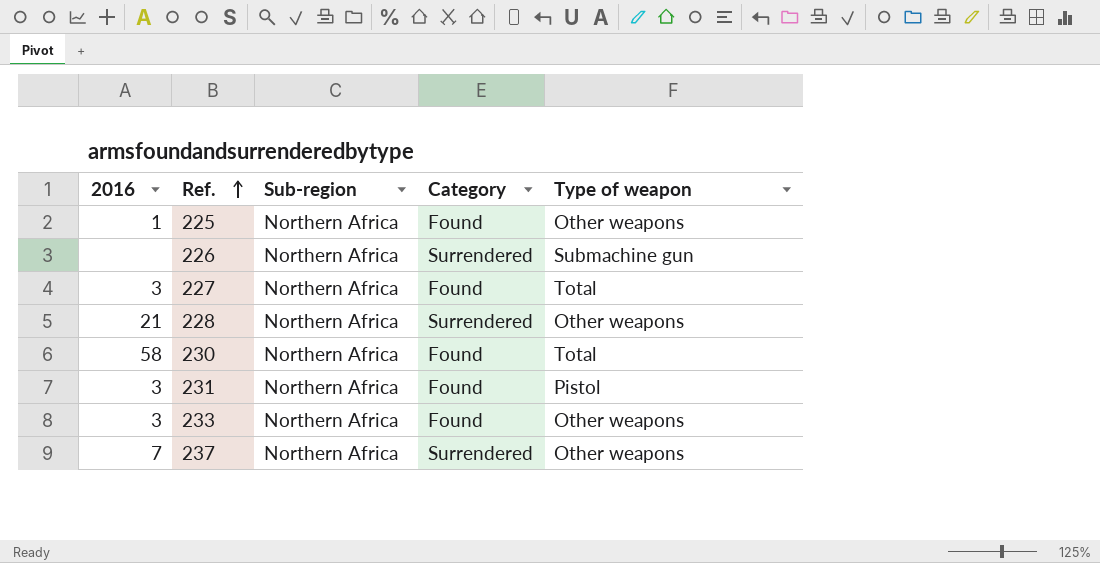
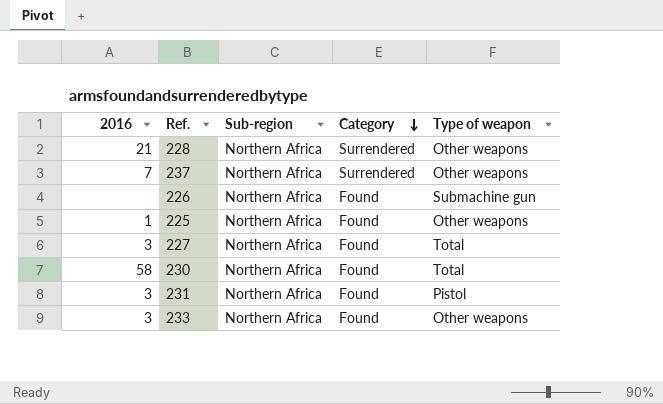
row order: Ref. ascending -> Category descending
226 | Category: Surrendered -> Found

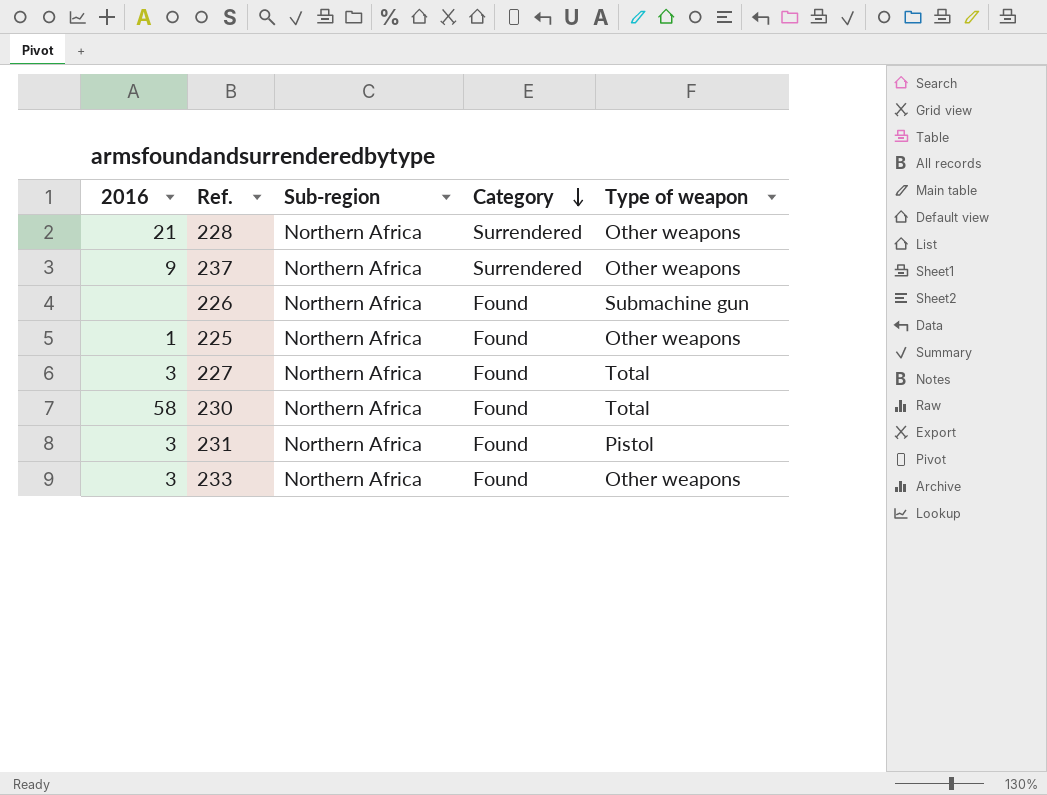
237 | 2016: 7 -> 9

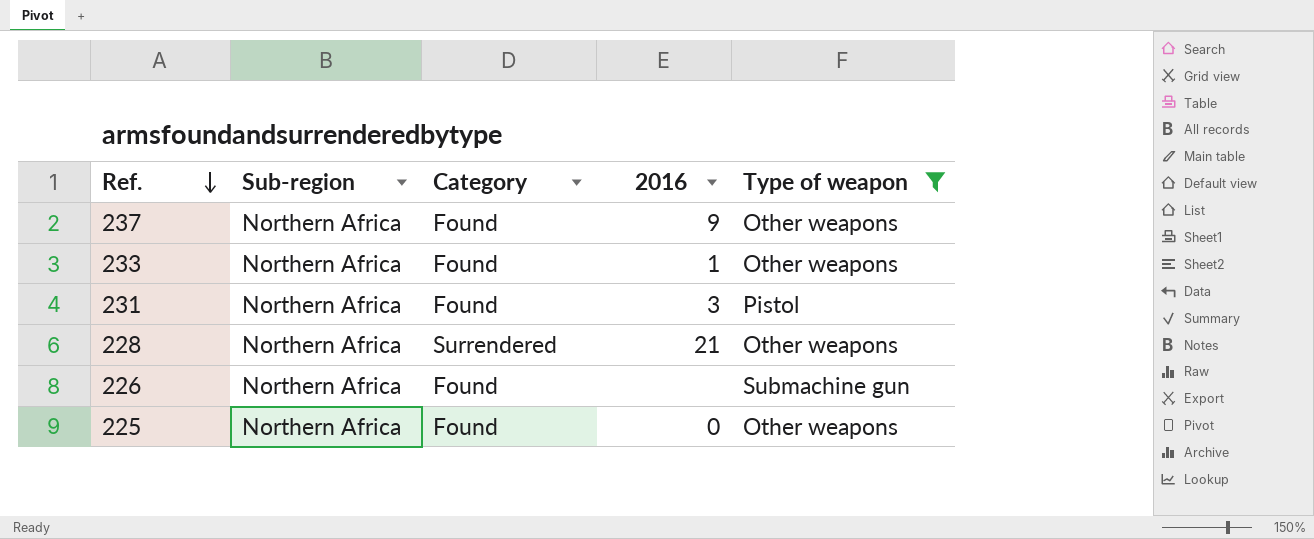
filter: none -> Type of weapon != Total
row order: Category descending -> Ref. descending
column 2016 | position: 1 -> 4
237 | Category: Surrendered -> Found
233 | 2016: 3 -> 1
225 | 2016: 1 -> 0

